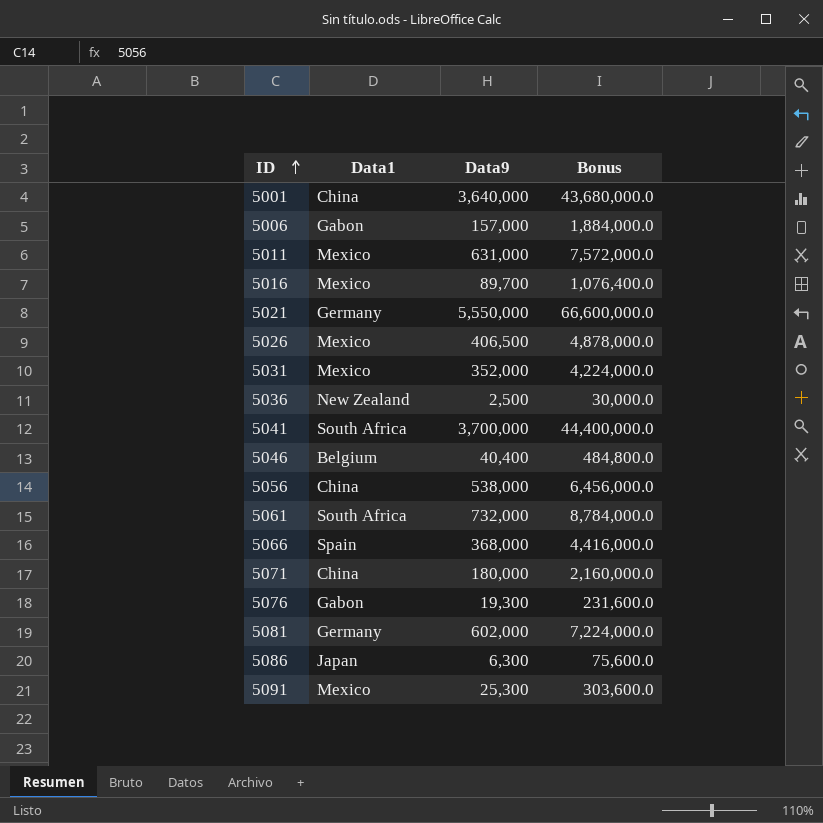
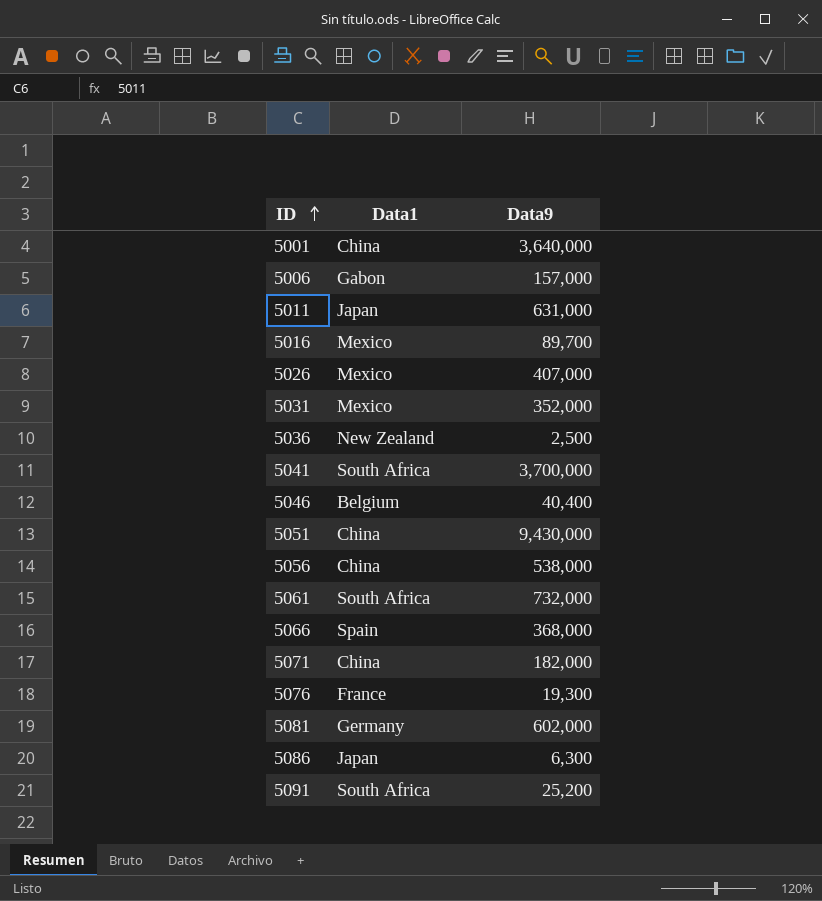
column Bonus | formula: [Data9] * 12 -> none
row 5021: Germany | 5,550,000 | 66,600,000.0 -> none
5011 | Data1: Mexico -> Japan
5026 | Data9: 406,500 -> 407,000
row 5051: none -> China | 9,430,000
5071 | Data9: 180,000 -> 182,000
5076 | Data1: Gabon -> France
5091 | Data1: Mexico -> South Africa
5091 | Data9: 25,300 -> 25,200

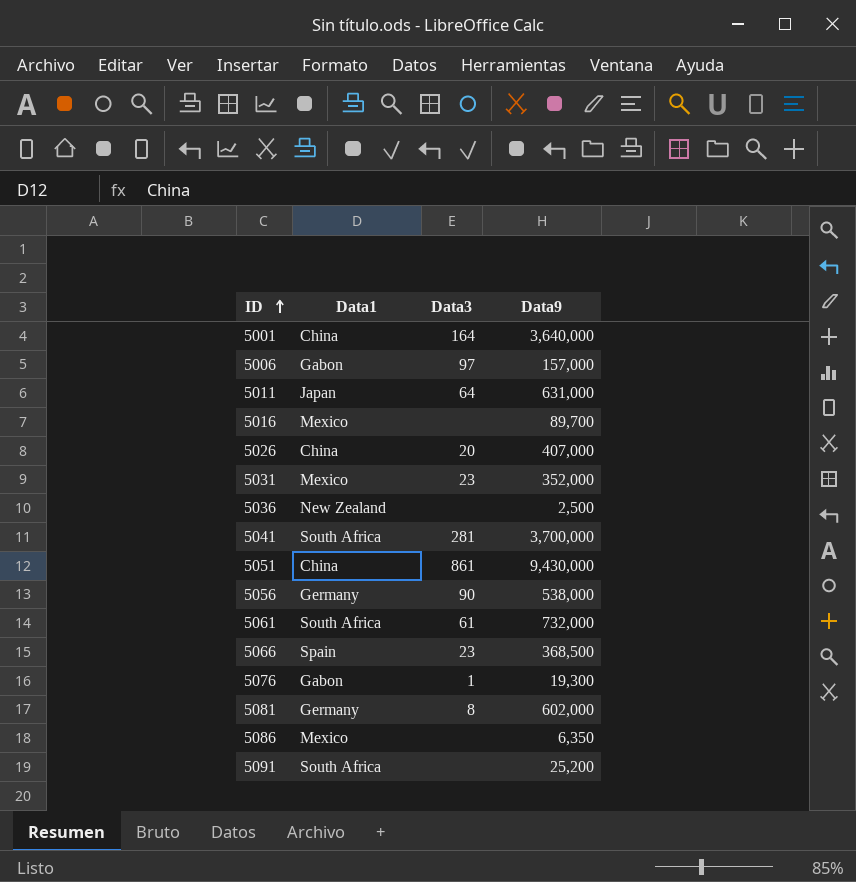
column Data3 | position: none -> 3
row 5046: Belgium | 40,400 -> none
row 5071: China | 182,000 -> none
5026 | Data1: Mexico -> China
5056 | Data1: China -> Germany
5066 | Data9: 368,000 -> 368,500
5076 | Data1: France -> Gabon
5086 | Data1: Japan -> Mexico
5086 | Data9: 6,300 -> 6,350

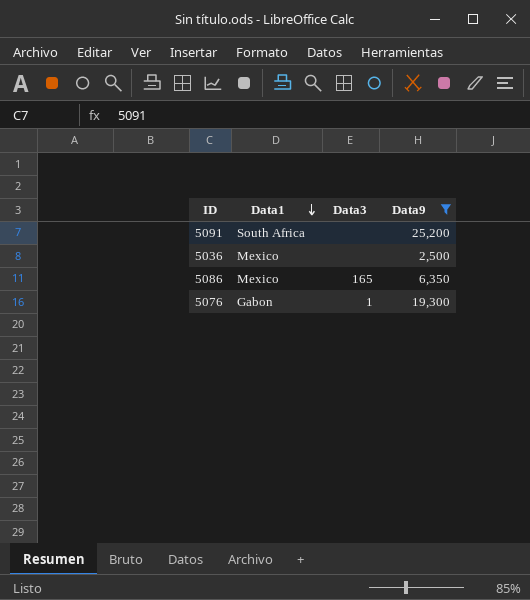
filter: none -> Data9 <= 25,200
row order: ID ascending -> Data1 descending
5036 | Data1: New Zealand -> Mexico
5086 | Data3: none -> 165

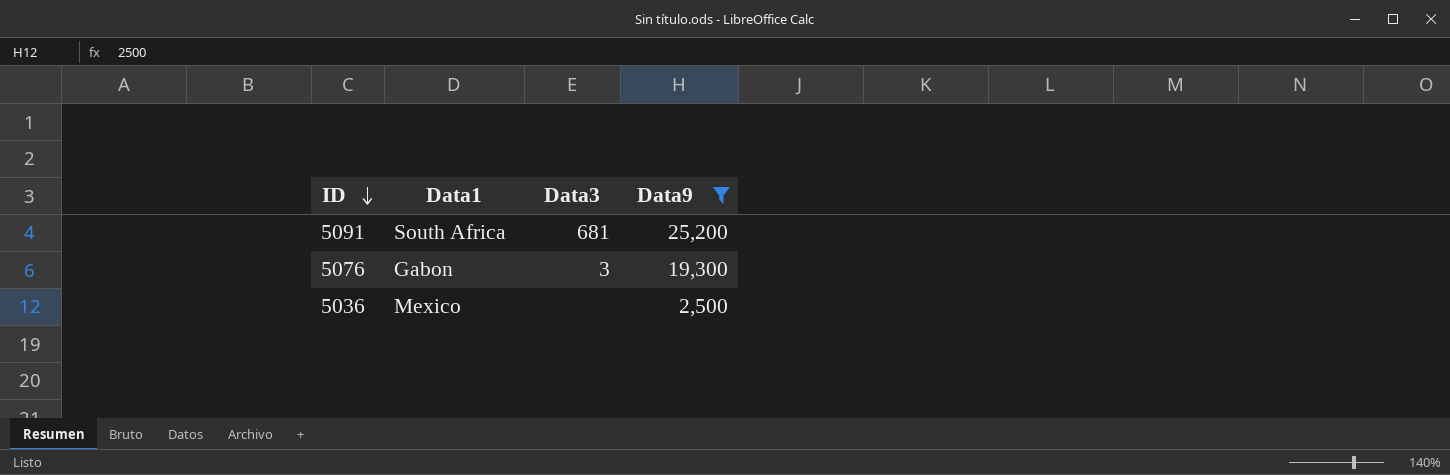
row order: Data1 descending -> ID descending
row 5086: Mexico | 165 | 6,350 -> none
5091 | Data3: none -> 681
5076 | Data3: 1 -> 3

